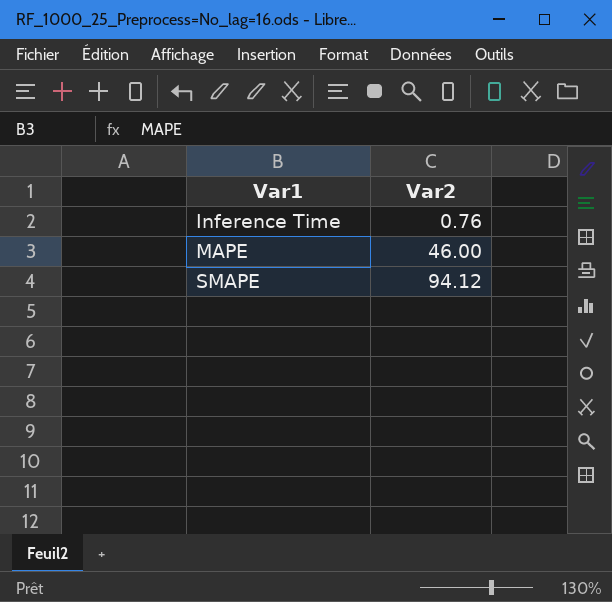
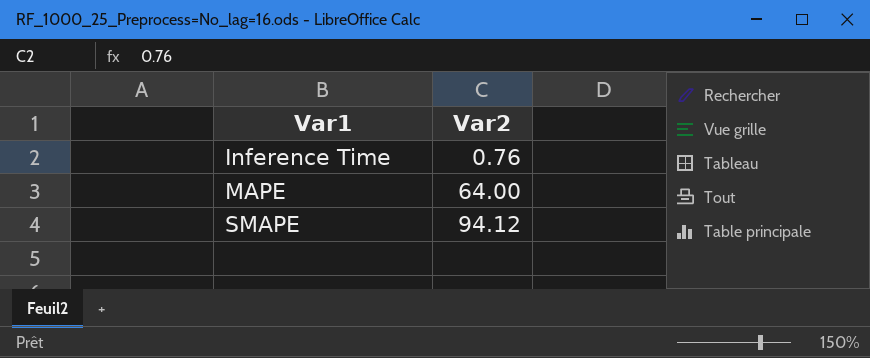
MAPE | Var2: 46.00 -> 64.00

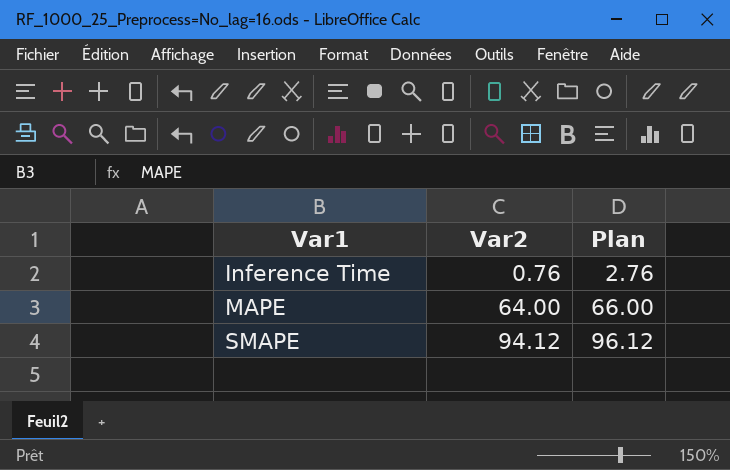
column Plan | formula: none -> [Var2] + 2

